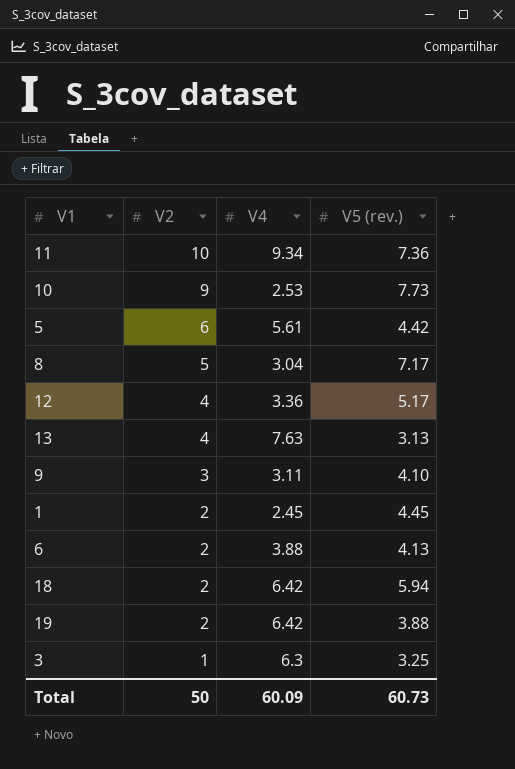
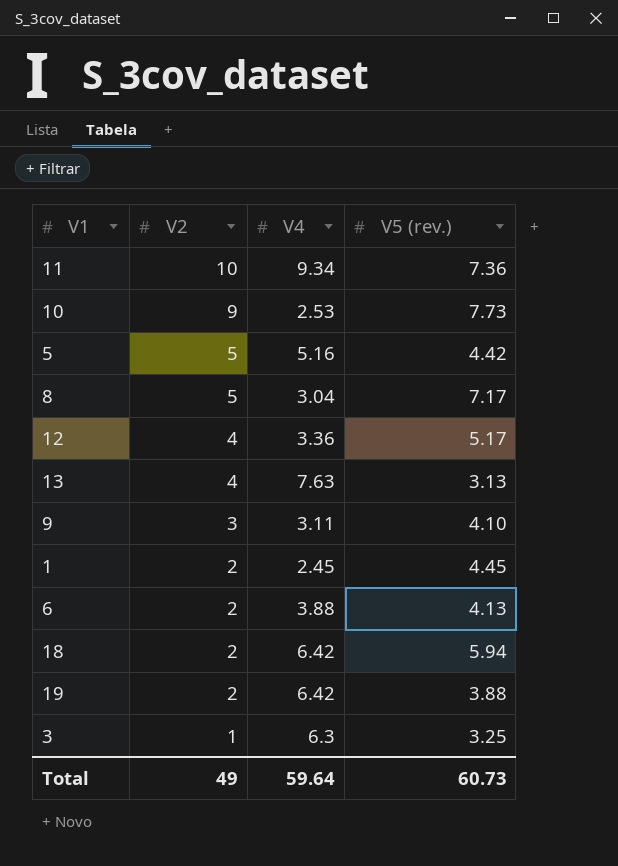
5 | V2: 6 -> 5
5 | V4: 5.61 -> 5.16
Total | V2: 50 -> 49
Total | V4: 60.09 -> 59.64

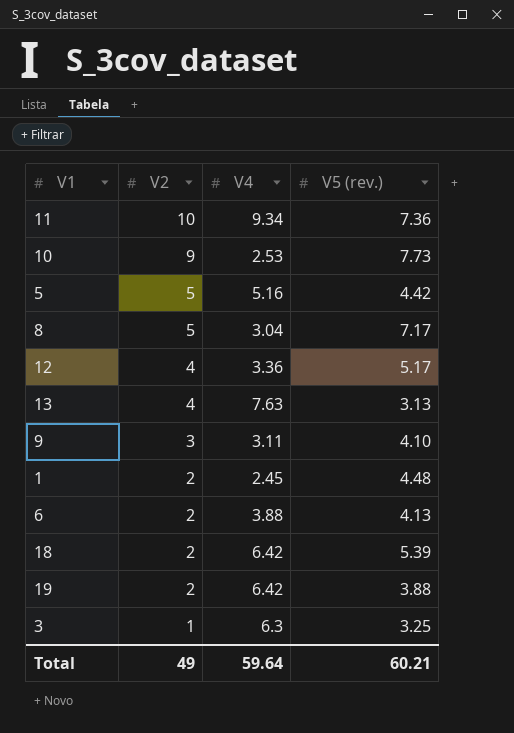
1 | V5 (rev.): 4.45 -> 4.48
18 | V5 (rev.): 5.94 -> 5.39
Total | V5 (rev.): 60.73 -> 60.21

